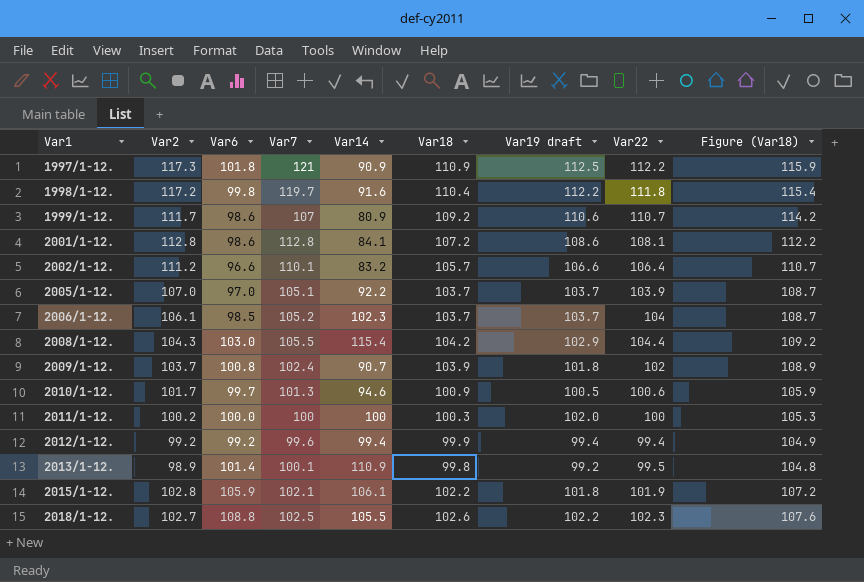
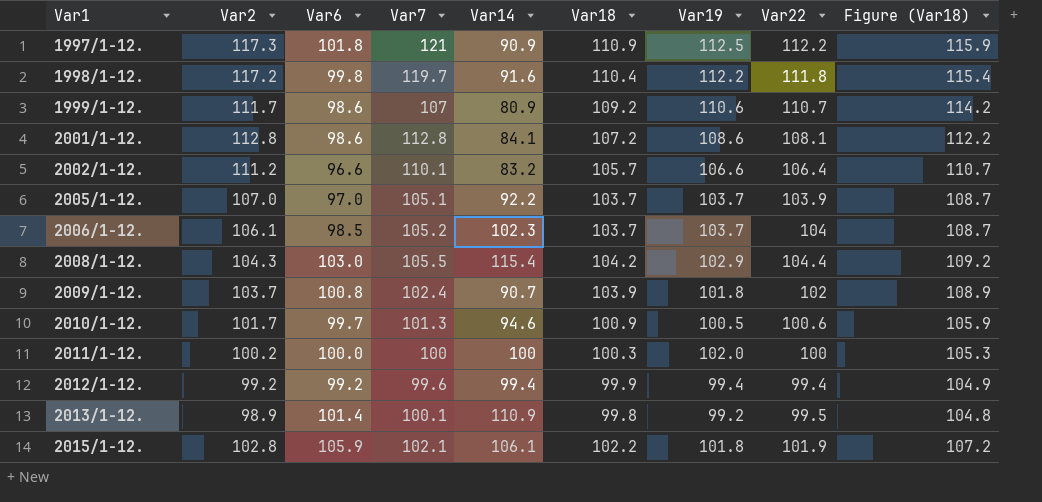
column name: Var19 draft -> Var19
row 2018/1-12.: 102.7 | 108.8 | 102.5 | 105.5 | 102.6 | 102.2 | 102.3 | 107.6 -> none

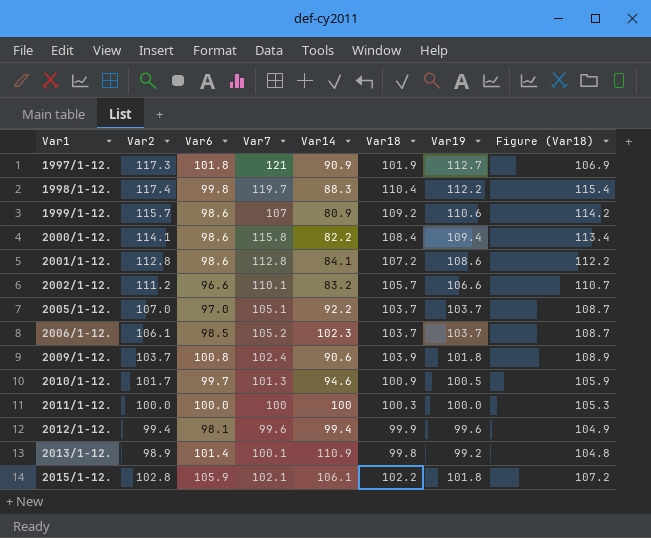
column Var22 | position: 8 -> none
row 2008/1-12.: 104.3 | 103.0 | 105.5 | 115.4 | 104.2 | 102.9 | 104.4 | 109.2 -> none
1997/1-12. | Var18: 110.9 -> 101.9
1997/1-12. | Var19: 112.5 -> 112.7
1997/1-12. | Figure (Var18): 115.9 -> 106.9
1998/1-12. | Var2: 117.2 -> 117.4
1998/1-12. | Var14: 91.6 -> 88.3
1999/1-12. | Var2: 111.7 -> 115.7
row 2000/1-12.: none -> 114.1 | 98.6 | 115.8 | 82.2 | 108.4 | 109.4 | 113.4
2009/1-12. | Var14: 90.7 -> 90.6
2011/1-12. | Var2: 100.2 -> 100.0
2011/1-12. | Var19: 102.0 -> 100.0
2012/1-12. | Var2: 99.2 -> 99.4
2012/1-12. | Var6: 99.2 -> 98.1
2012/1-12. | Var19: 99.4 -> 99.6

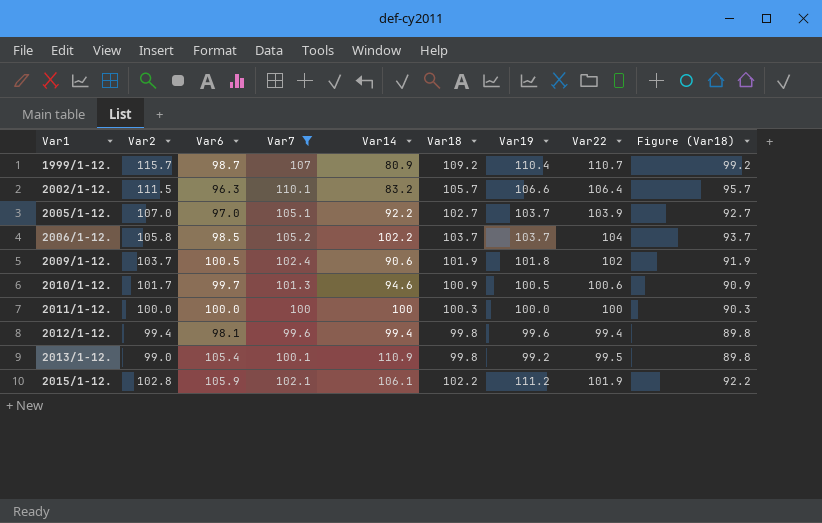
filter: none -> Var7 <= 110.1
column Var22 | position: none -> 8
column Figure (Var18) | formula: [Var18] + 5 -> [Var18] - 10
1999/1-12. | Var6: 98.6 -> 98.7
1999/1-12. | Var19: 110.6 -> 110.4
2002/1-12. | Var2: 111.2 -> 111.5
2002/1-12. | Var6: 96.6 -> 96.3
2005/1-12. | Var18: 103.7 -> 102.7
2006/1-12. | Var2: 106.1 -> 105.8
2006/1-12. | Var14: 102.3 -> 102.2
2009/1-12. | Var6: 100.8 -> 100.5
2009/1-12. | Var18: 103.9 -> 101.9
2012/1-12. | Var18: 99.9 -> 99.8
2013/1-12. | Var2: 98.9 -> 99.0
2013/1-12. | Var6: 101.4 -> 105.4
2015/1-12. | Var19: 101.8 -> 111.2

